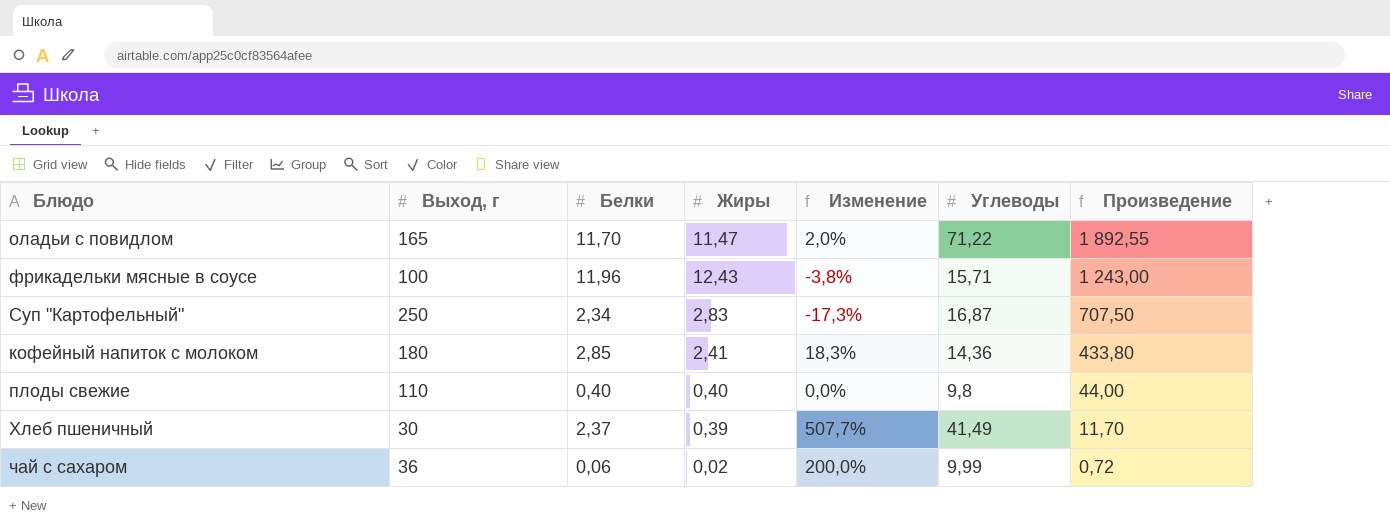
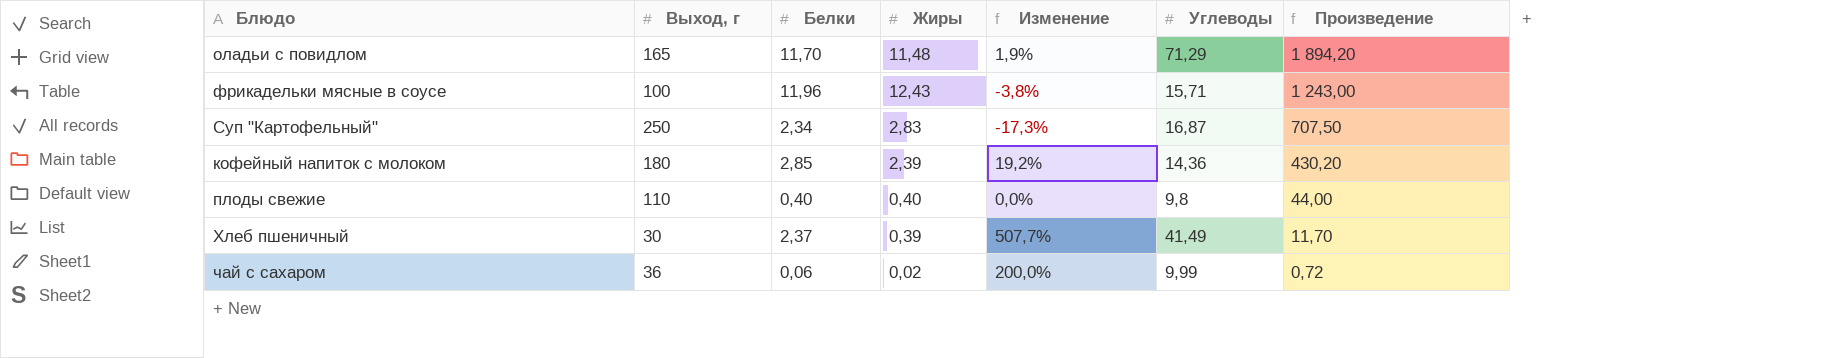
оладьи с повидлом | Жиры: 11,47 -> 11,48
оладьи с повидлом | Изменение: 2,0% -> 1,9%
оладьи с повидлом | Углеводы: 71,22 -> 71,29
оладьи с повидлом | Произведение: 1 892,55 -> 1 894,20
кофейный напиток с молоком | Жиры: 2,41 -> 2,39
кофейный напиток с молоком | Изменение: 18,3% -> 19,2%
кофейный напиток с молоком | Произведение: 433,80 -> 430,20

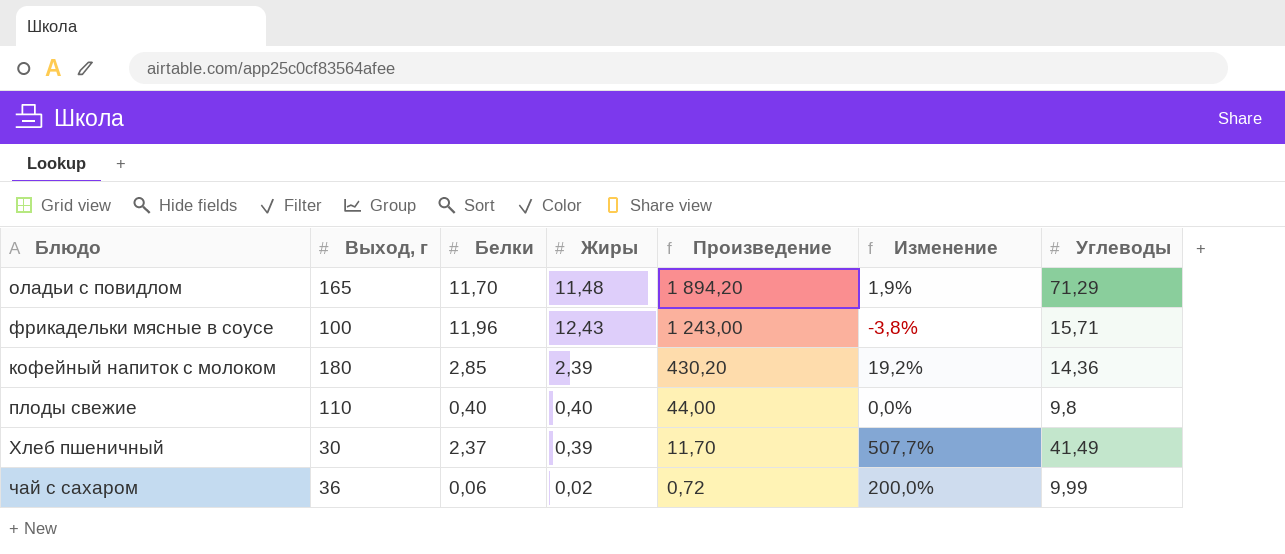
column Произведение | position: 7 -> 5
row Суп "Картофельный": 250 | 2,34 | 2,83 | -17,3% | 16,87 | 707,50 -> none

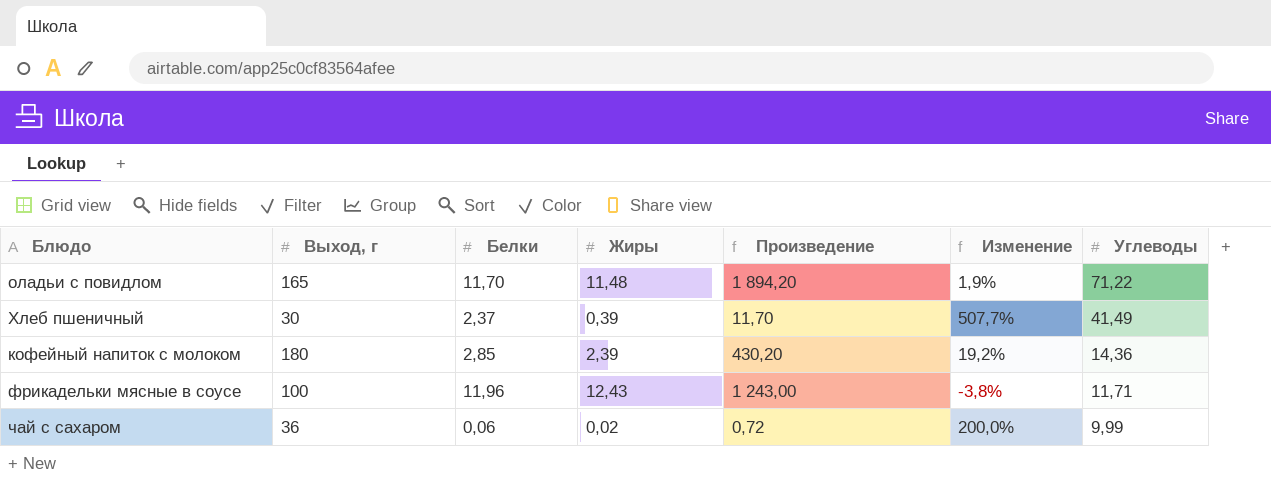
row order: Произведение descending -> Углеводы descending
row плоды свежие: 110 | 0,40 | 0,40 | 44,00 | 0,0% | 9,8 -> none
оладьи с повидлом | Углеводы: 71,29 -> 71,22
фрикадельки мясные в соусе | Углеводы: 15,71 -> 11,71

